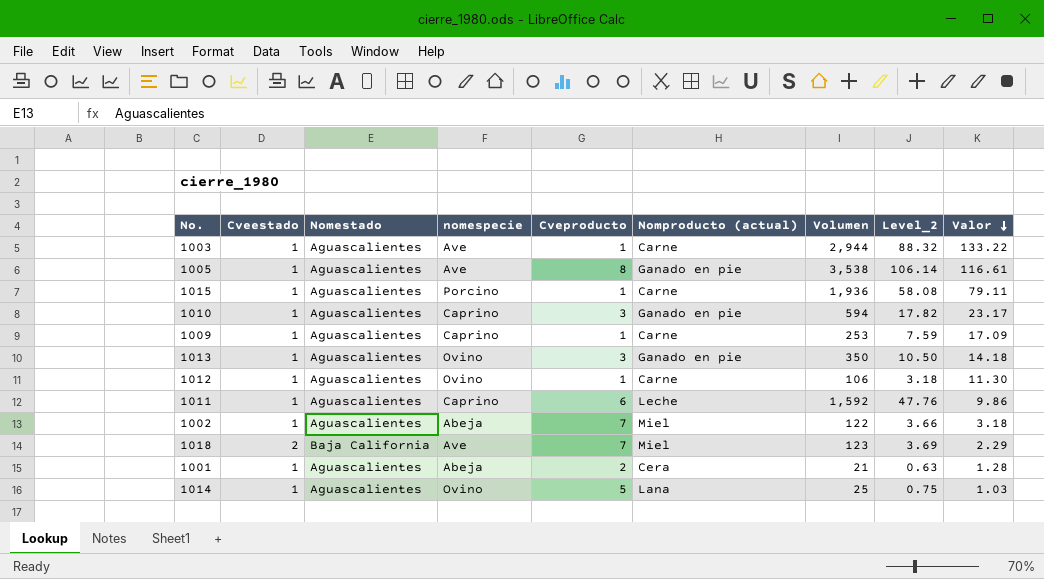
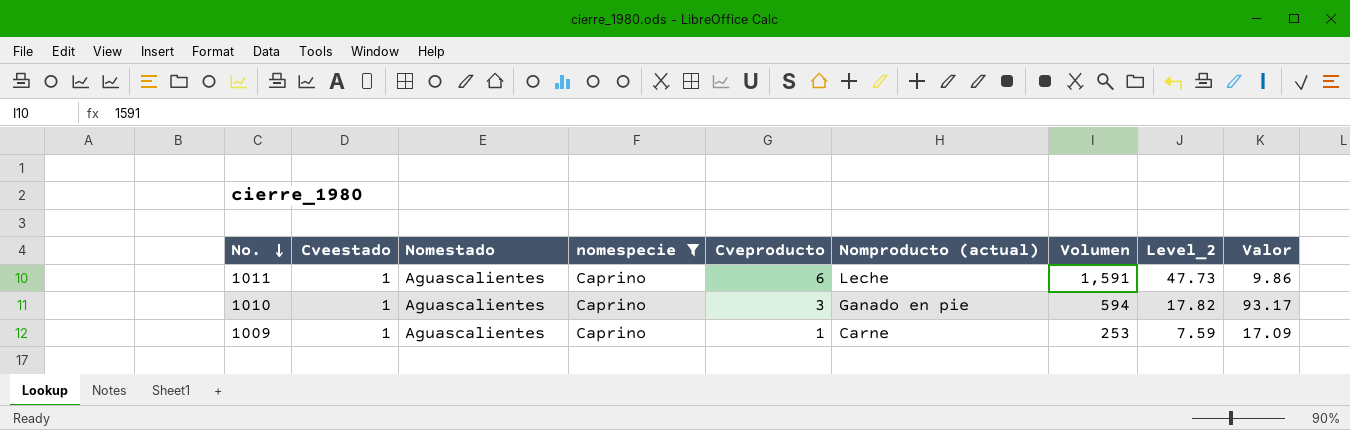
filter: none -> nomespecie = Caprino
row order: Valor descending -> No. descending
1011 | Volumen: 1,592 -> 1,591
1011 | Level_2: 47.76 -> 47.73
1010 | Valor: 23.17 -> 93.17

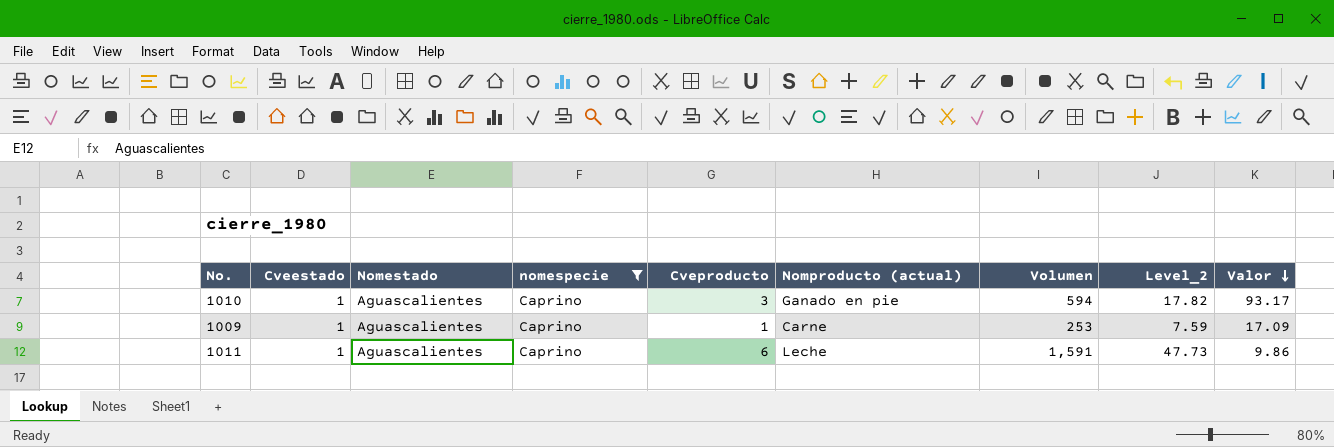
row order: No. descending -> Valor descending

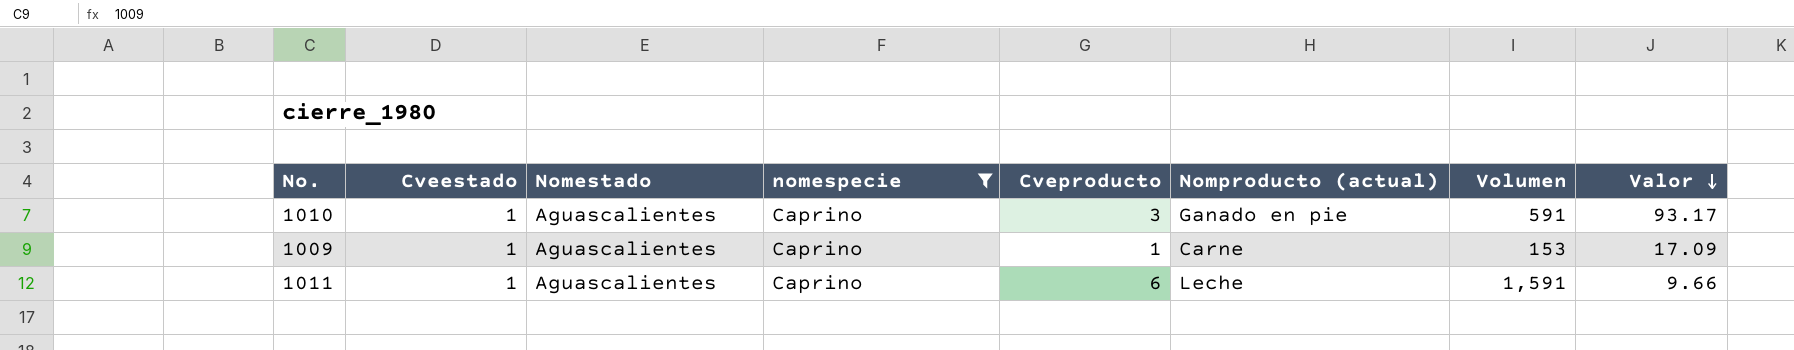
column Level_2 | formula: [Volumen] * 0.03 -> none
1010 | Volumen: 594 -> 591
1009 | Volumen: 253 -> 153
1011 | Valor: 9.86 -> 9.66

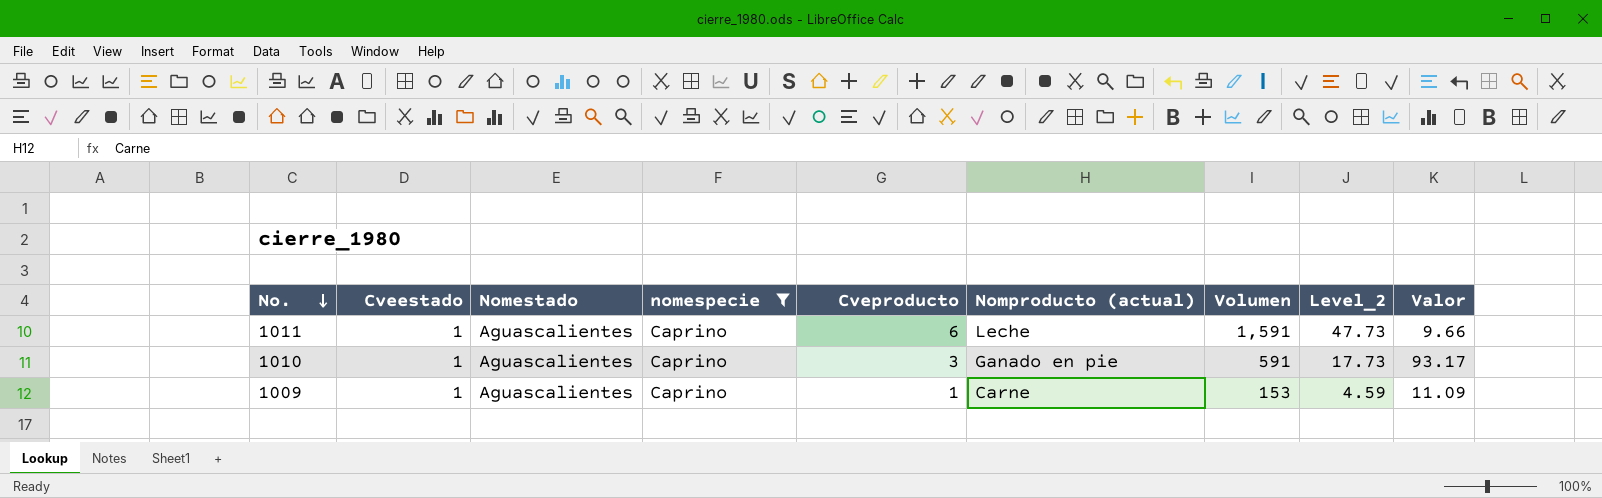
row order: Valor descending -> No. descending
column Level_2 | formula: none -> [Volumen] * 0.03
1009 | Valor: 17.09 -> 11.09

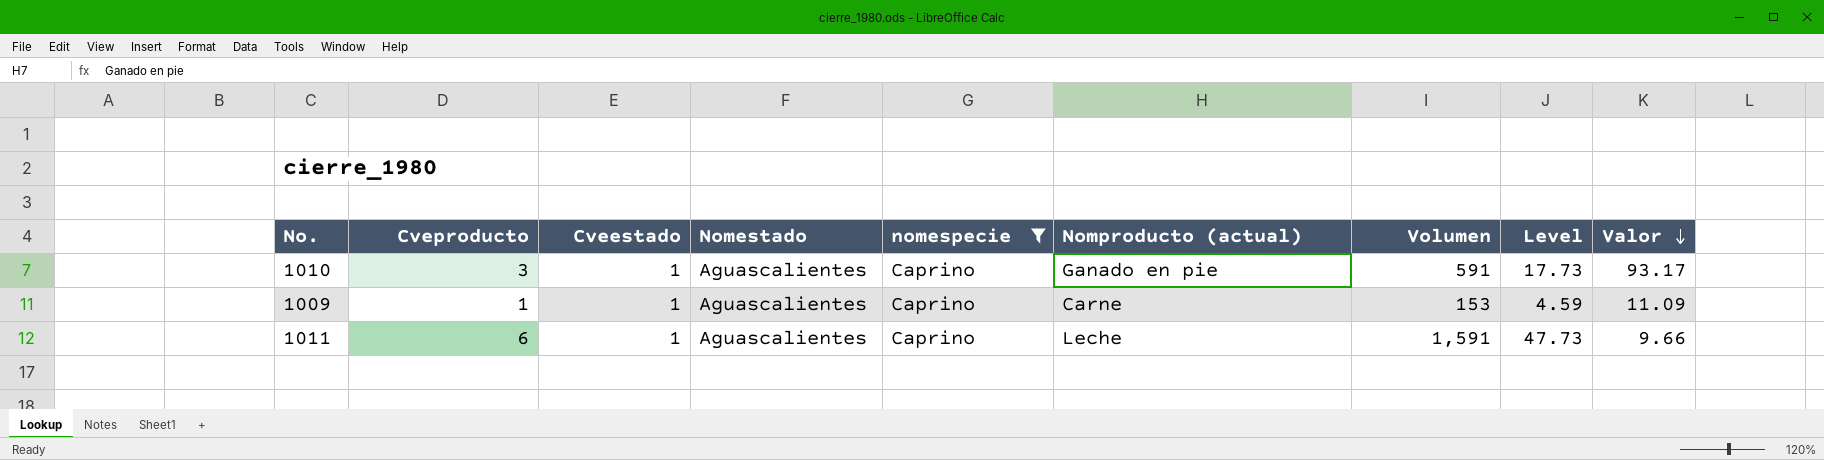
row order: No. descending -> Valor descending
column Cveproducto | position: 5 -> 2
column name: Level_2 -> Level

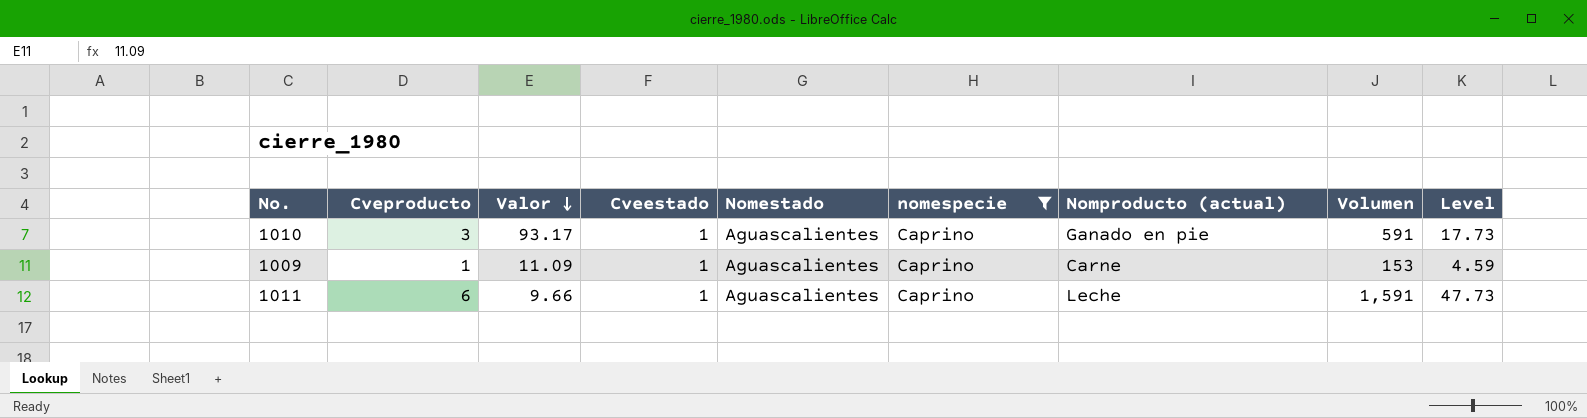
column Valor | position: 9 -> 3

